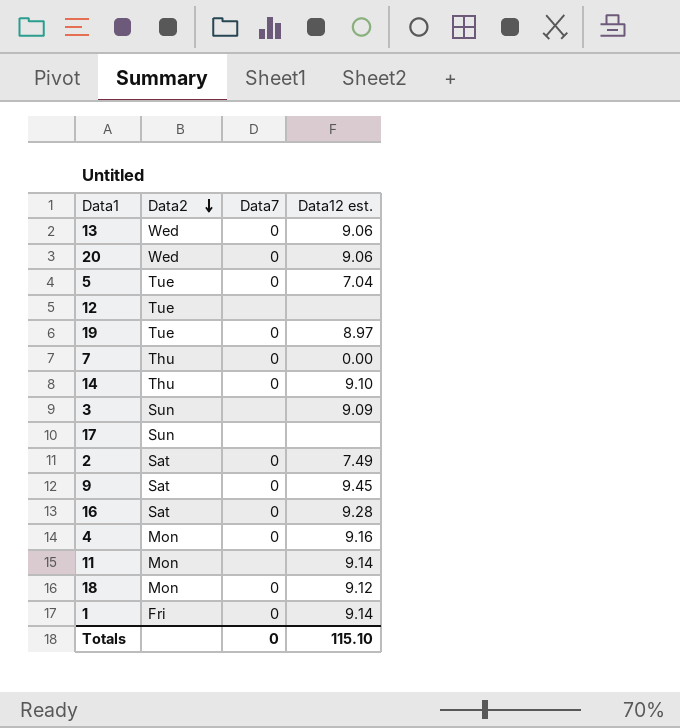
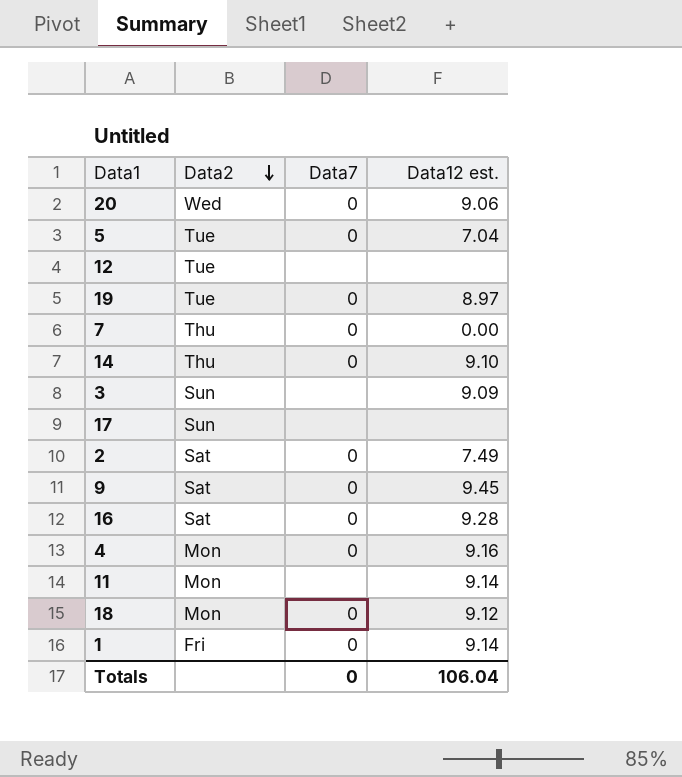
row 13: Wed | 0 | 9.06 -> none
Totals | Data12 est.: 115.10 -> 106.04

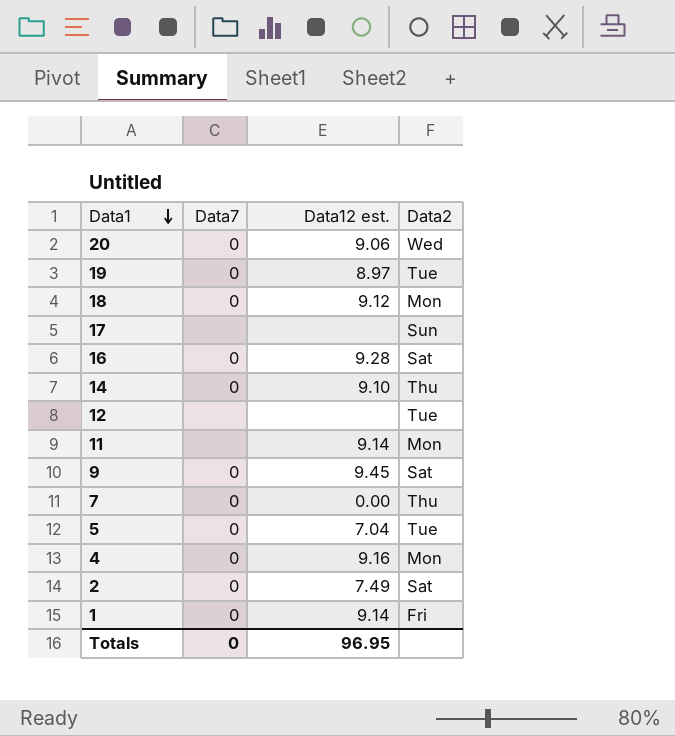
row order: Data2 descending -> Data1 descending
column Data2 | position: 2 -> 4
row 3: Sun | none | 9.09 -> none
Totals | Data12 est.: 106.04 -> 96.95

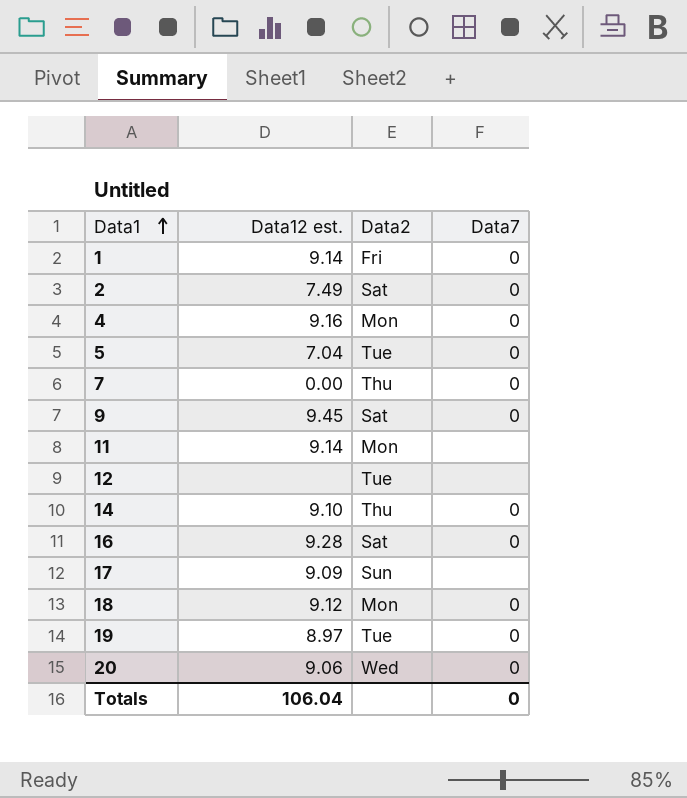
row order: Data1 descending -> Data1 ascending
column Data7 | position: 2 -> 4
17 | Data12 est.: none -> 9.09
Totals | Data12 est.: 96.95 -> 106.04

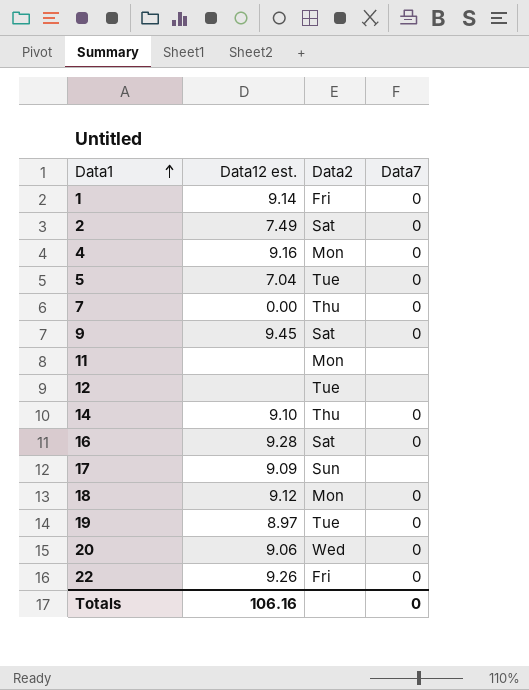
11 | Data12 est.: 9.14 -> none
row 22: none -> 9.26 | Fri | 0
Totals | Data12 est.: 106.04 -> 106.16

